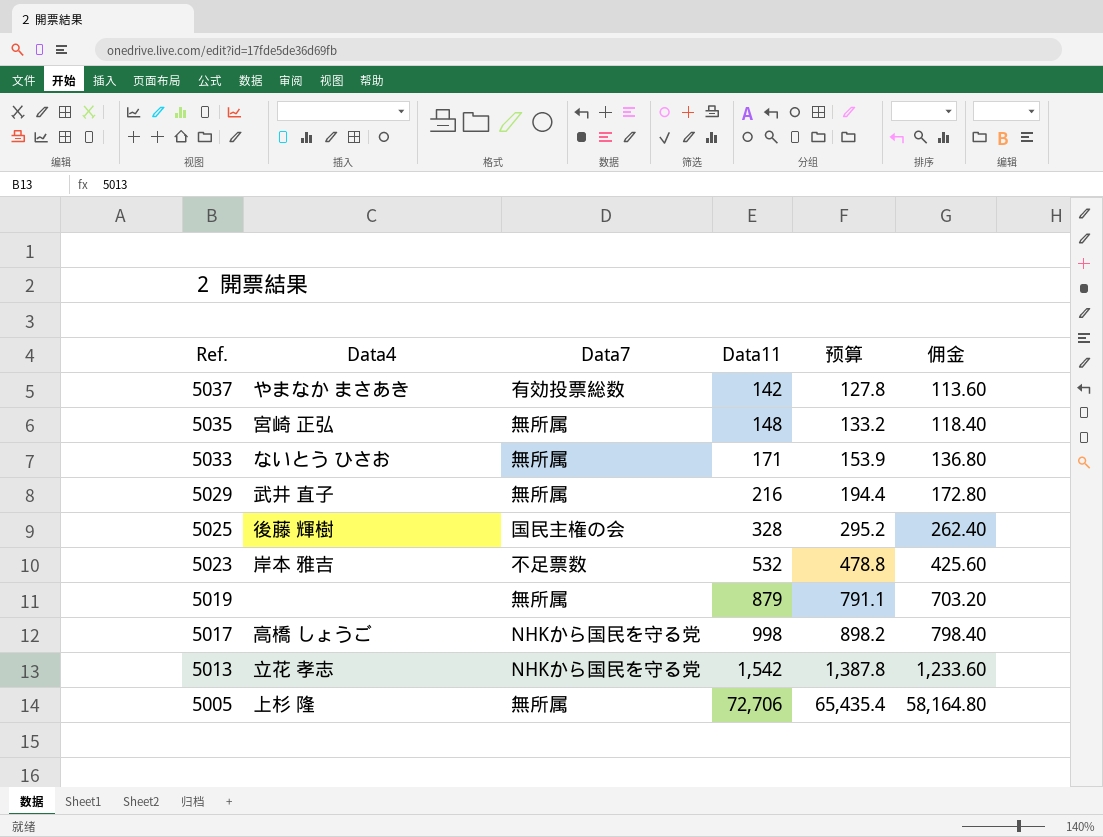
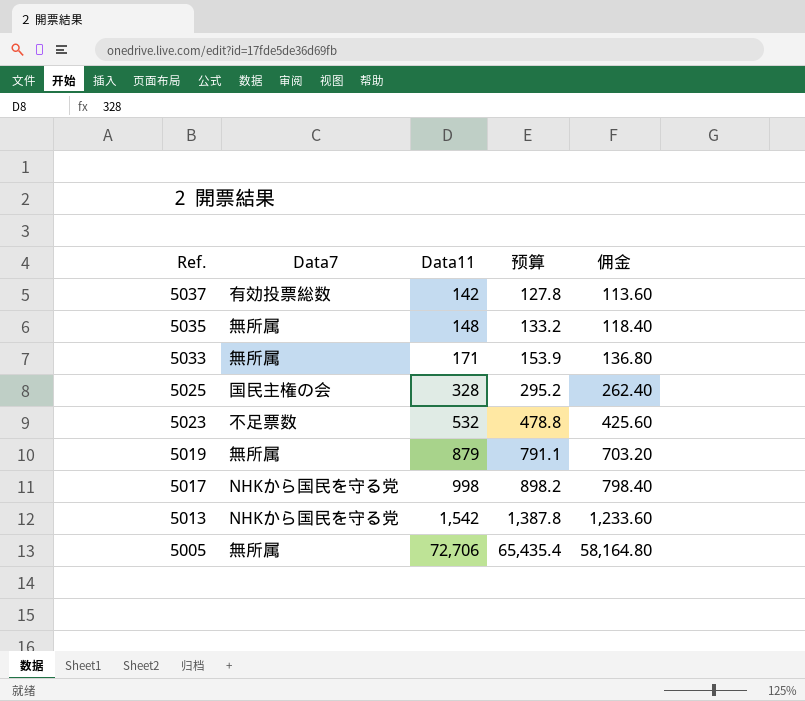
column Data4 | position: 2 -> none
row 5029: 武井 直子 | 無所属 | 216 | 194.4 | 172.80 -> none

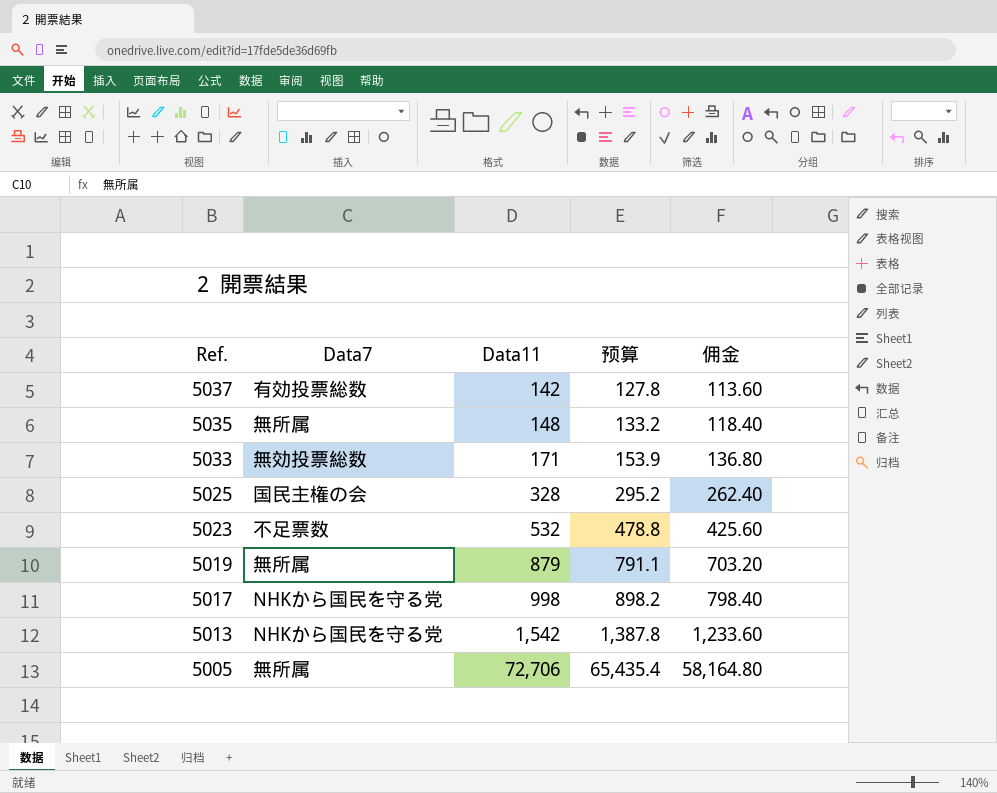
5033 | Data7: 無所属 -> 無効投票総数

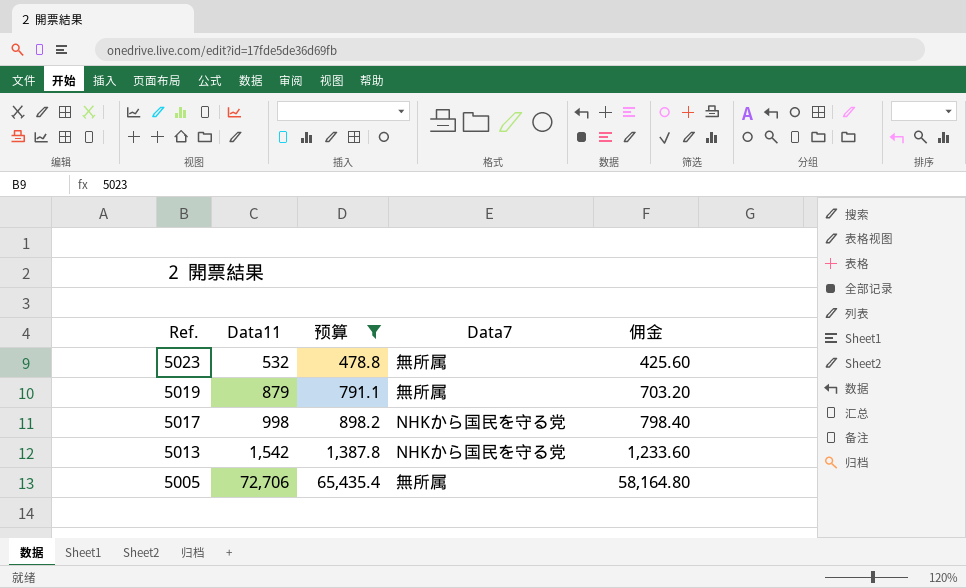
filter: none -> 预算 >= 478.8
column Data7 | position: 2 -> 4
5023 | Data7: 不足票数 -> 無所属

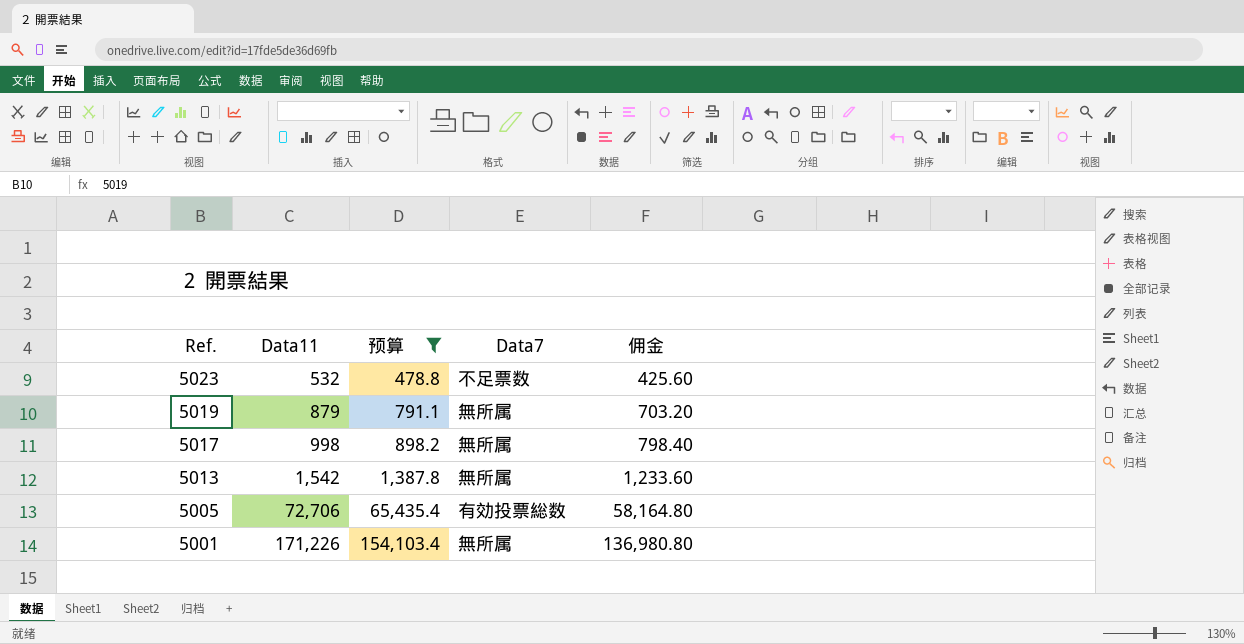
5023 | Data7: 無所属 -> 不足票数
5017 | Data7: NHKから国民を守る党 -> 無所属
5013 | Data7: NHKから国民を守る党 -> 無所属
5005 | Data7: 無所属 -> 有効投票総数
row 5001: none -> 171,226 | 154,103.4 | 無所属 | 136,980.80

